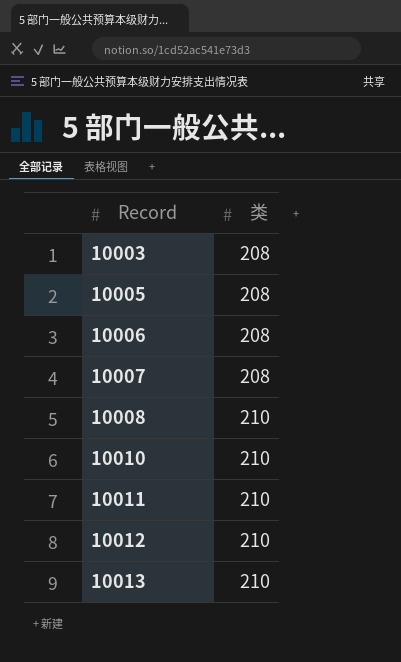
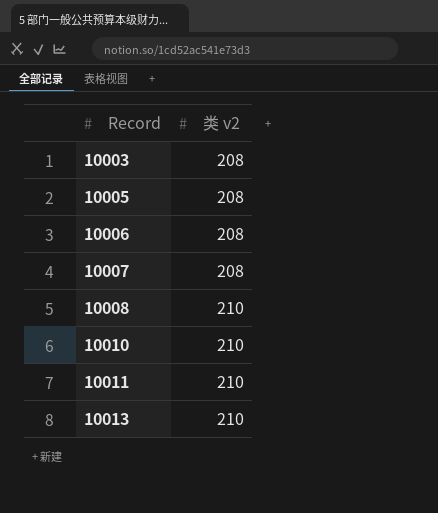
column name: 类 -> 类 v2
row 10012: 210 -> none

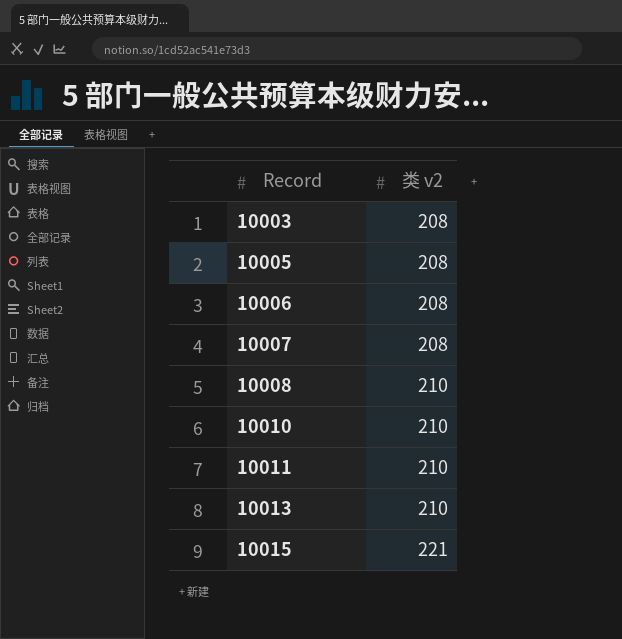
row 10015: none -> 221

